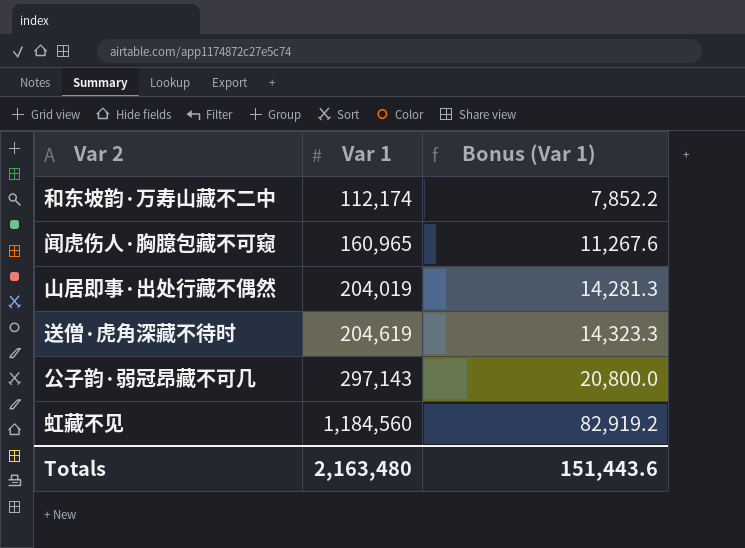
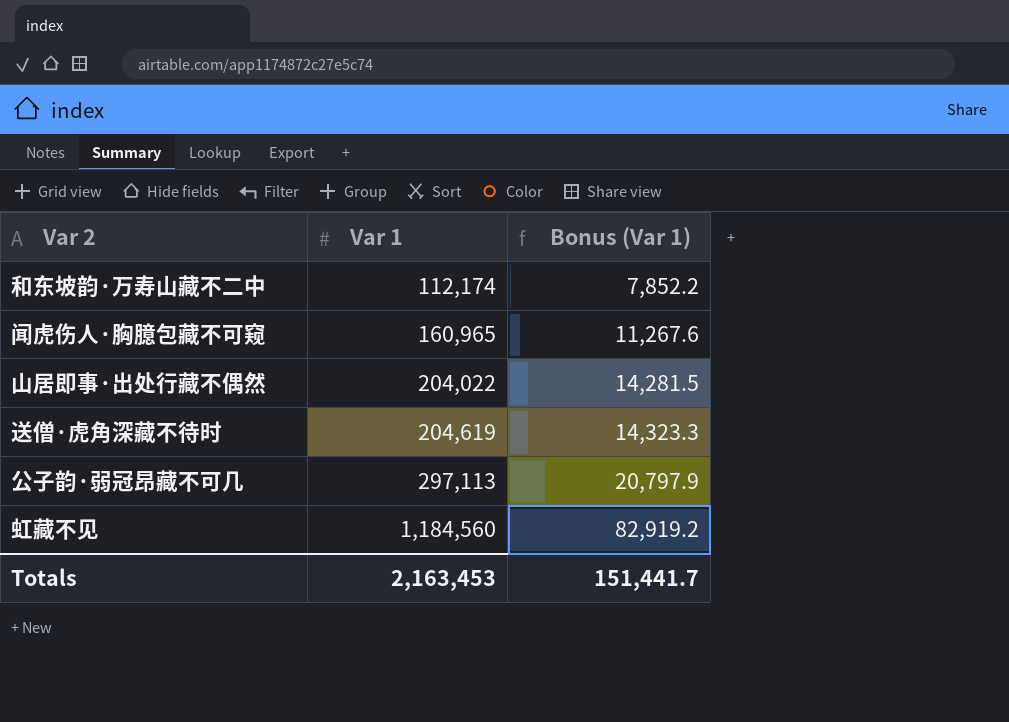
山居即事·出处行藏不偶然 | Var 1: 204,019 -> 204,022
山居即事·出处行藏不偶然 | Bonus (Var 1): 14,281.3 -> 14,281.5
公子韵·弱冠昂藏不可几 | Var 1: 297,143 -> 297,113
公子韵·弱冠昂藏不可几 | Bonus (Var 1): 20,800.0 -> 20,797.9
Totals | Var 1: 2,163,480 -> 2,163,453
Totals | Bonus (Var 1): 151,443.6 -> 151,441.7

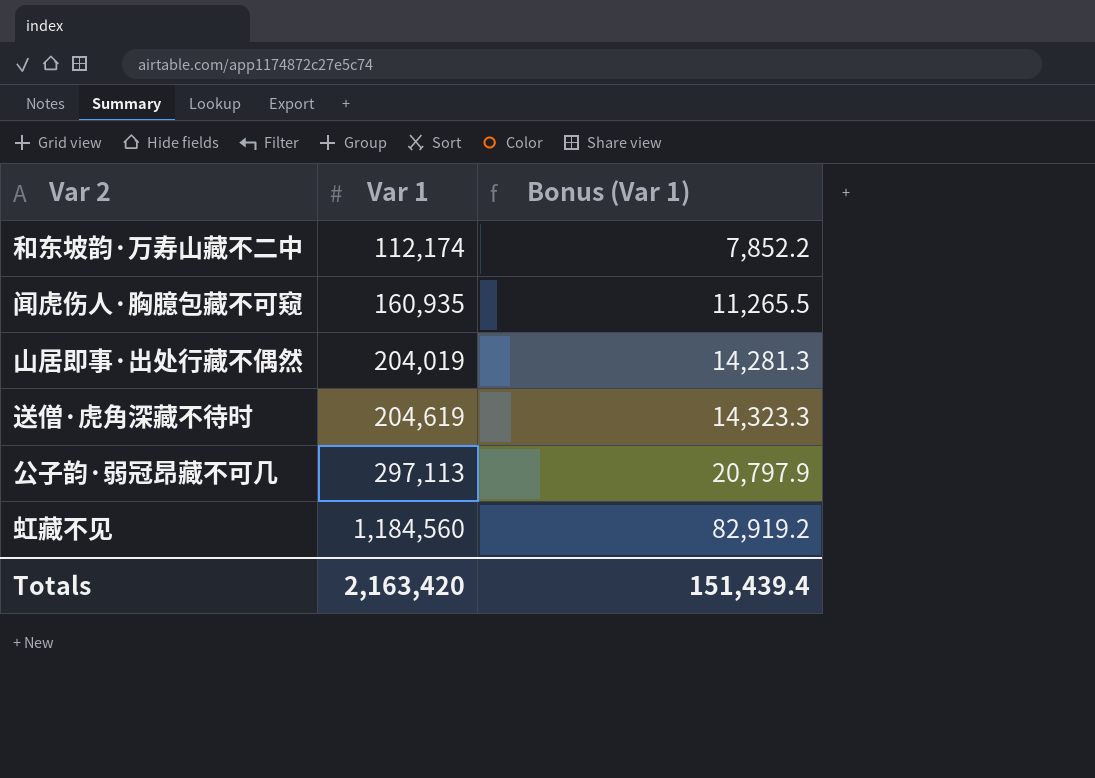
闻虎伤人·胸臆包藏不可窥 | Var 1: 160,965 -> 160,935
闻虎伤人·胸臆包藏不可窥 | Bonus (Var 1): 11,267.6 -> 11,265.5
山居即事·出处行藏不偶然 | Var 1: 204,022 -> 204,019
山居即事·出处行藏不偶然 | Bonus (Var 1): 14,281.5 -> 14,281.3
Totals | Var 1: 2,163,453 -> 2,163,420
Totals | Bonus (Var 1): 151,441.7 -> 151,439.4

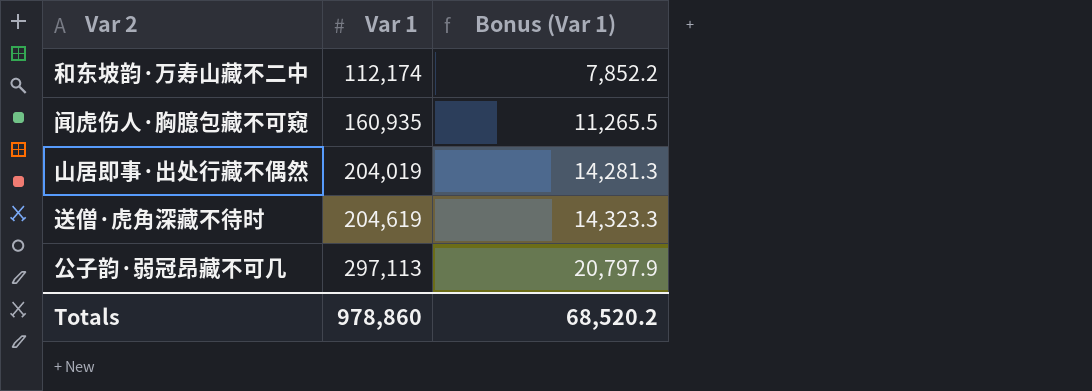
row 虹藏不见: 1,184,560 | 82,919.2 -> none
Totals | Var 1: 2,163,420 -> 978,860
Totals | Bonus (Var 1): 151,439.4 -> 68,520.2

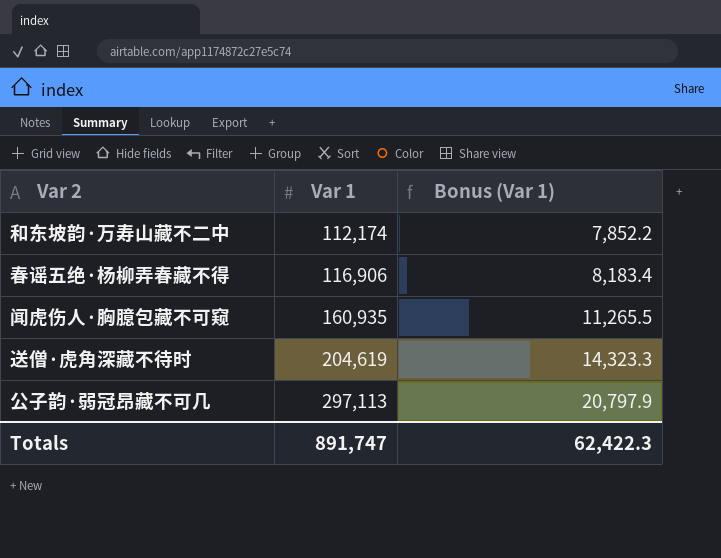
row 山居即事·出处行藏不偶然: 204,019 | 14,281.3 -> none
row 春谣五绝·杨柳弄春藏不得: none -> 116,906 | 8,183.4
Totals | Var 1: 978,860 -> 891,747
Totals | Bonus (Var 1): 68,520.2 -> 62,422.3

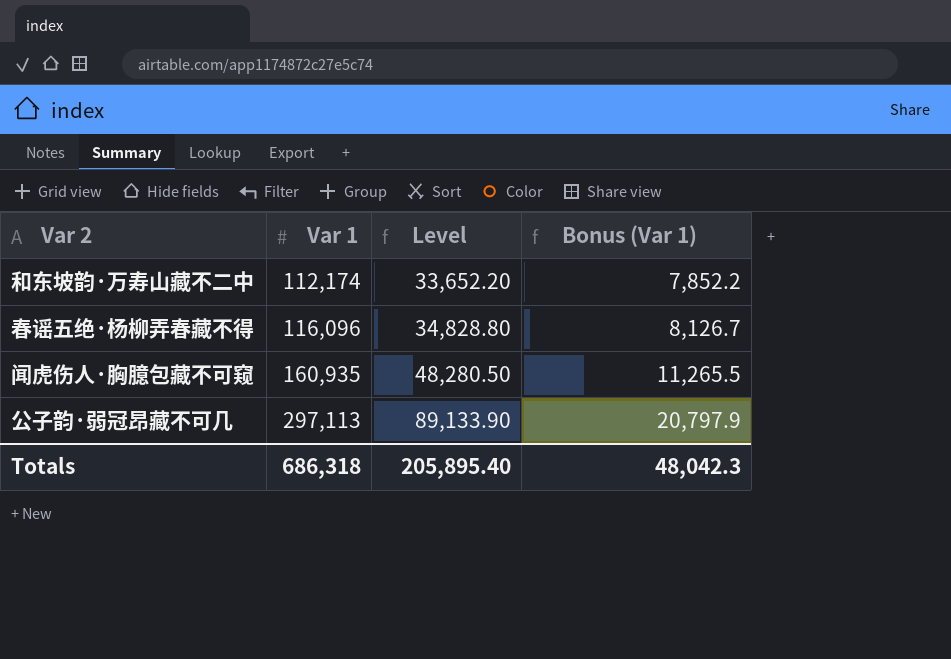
column Level | formula: none -> [Var 1] * 0.3
row 送僧·虎角深藏不待时: 204,619 | 14,323.3 -> none
春谣五绝·杨柳弄春藏不得 | Var 1: 116,906 -> 116,096
春谣五绝·杨柳弄春藏不得 | Bonus (Var 1): 8,183.4 -> 8,126.7
Totals | Var 1: 891,747 -> 686,318
Totals | Bonus (Var 1): 62,422.3 -> 48,042.3

